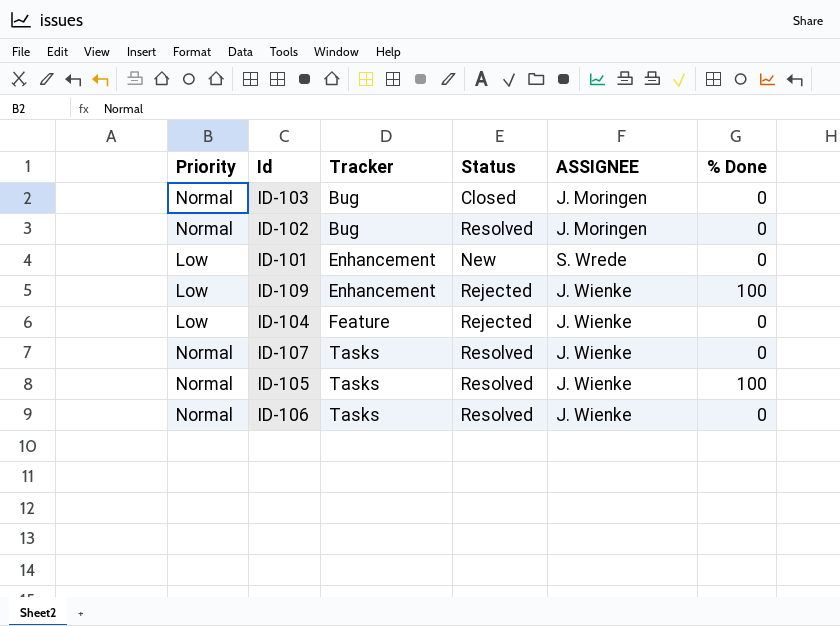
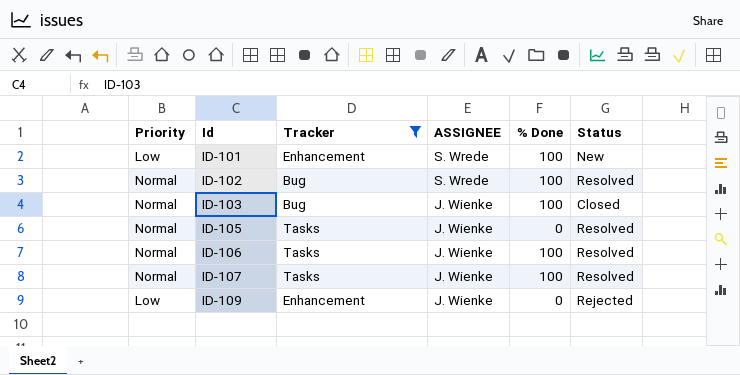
filter: none -> Tracker != Feature
row order: Tracker ascending -> Id ascending
column Status | position: 4 -> 6
ID-101 | % Done: 0 -> 100
ID-102 | ASSIGNEE: J. Moringen -> S. Wrede
ID-102 | % Done: 0 -> 100
ID-103 | ASSIGNEE: J. Moringen -> J. Wienke
ID-103 | % Done: 0 -> 100
ID-105 | % Done: 100 -> 0
ID-106 | % Done: 0 -> 100
ID-107 | % Done: 0 -> 100
ID-109 | % Done: 100 -> 0

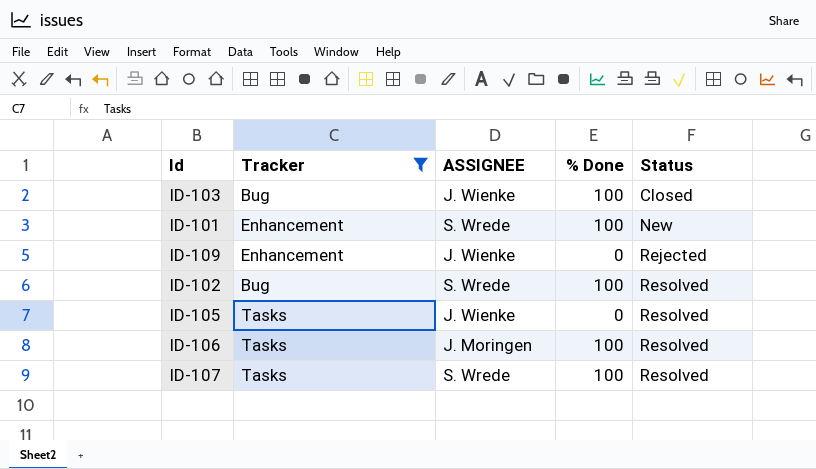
row order: Id ascending -> Status ascending
column Priority | position: 1 -> none
ID-106 | ASSIGNEE: J. Wienke -> J. Moringen
ID-107 | ASSIGNEE: J. Wienke -> S. Wrede

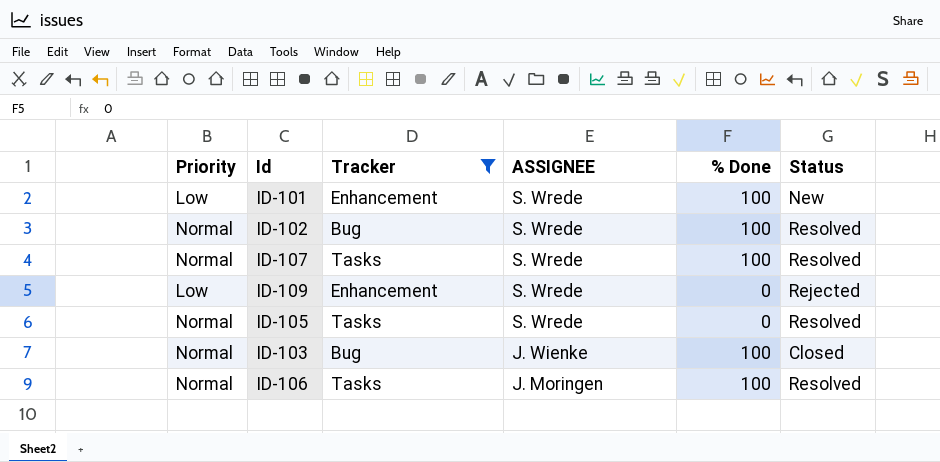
row order: Status ascending -> ASSIGNEE descending
column Priority | position: none -> 1
ID-109 | ASSIGNEE: J. Wienke -> S. Wrede
ID-105 | ASSIGNEE: J. Wienke -> S. Wrede

